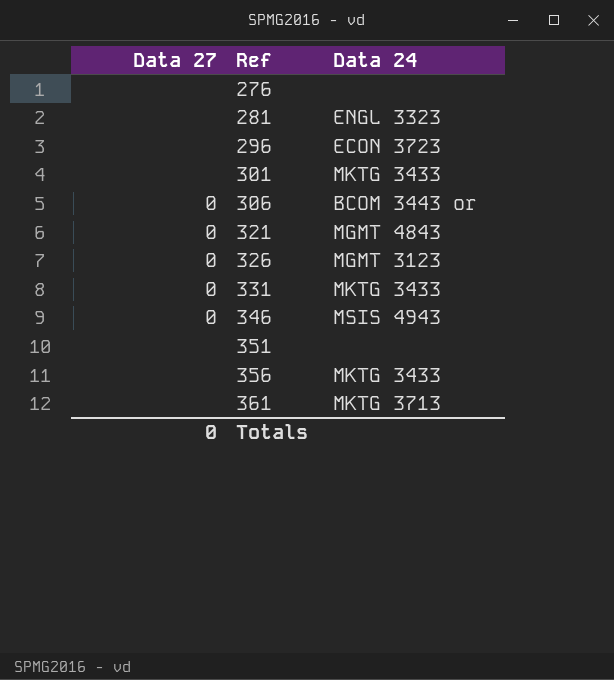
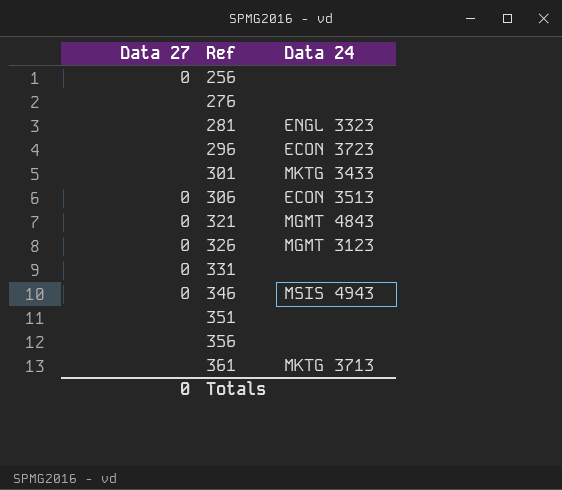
row 256: none -> 0 | none
306 | Data 24: BCOM 3443 or -> ECON 3513
331 | Data 24: MKTG 3433 -> none
356 | Data 24: MKTG 3433 -> none

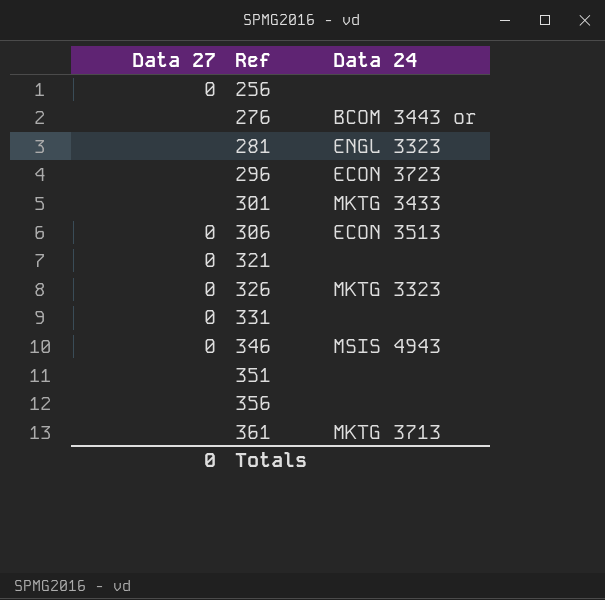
276 | Data 24: none -> BCOM 3443 or
321 | Data 24: MGMT 4843 -> none
326 | Data 24: MGMT 3123 -> MKTG 3323

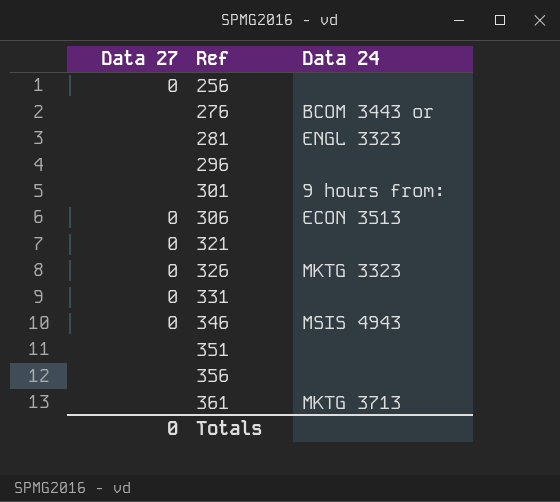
296 | Data 24: ECON 3723 -> none
301 | Data 24: MKTG 3433 -> 9 hours from:

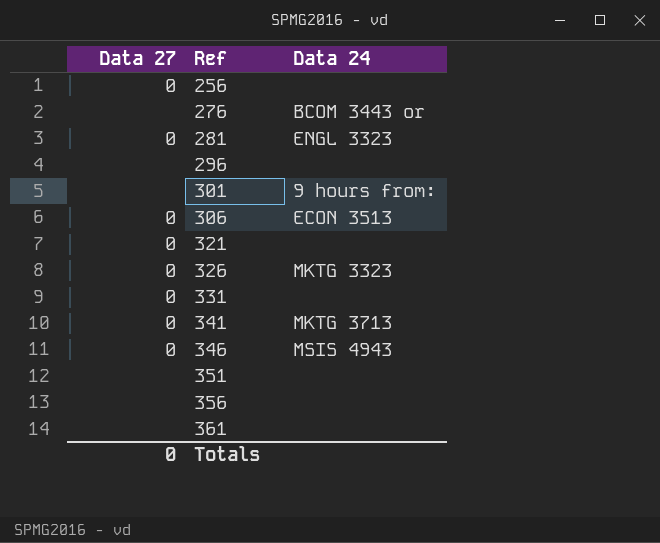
281 | Data 27: none -> 0
row 341: none -> 0 | MKTG 3713
361 | Data 24: MKTG 3713 -> none

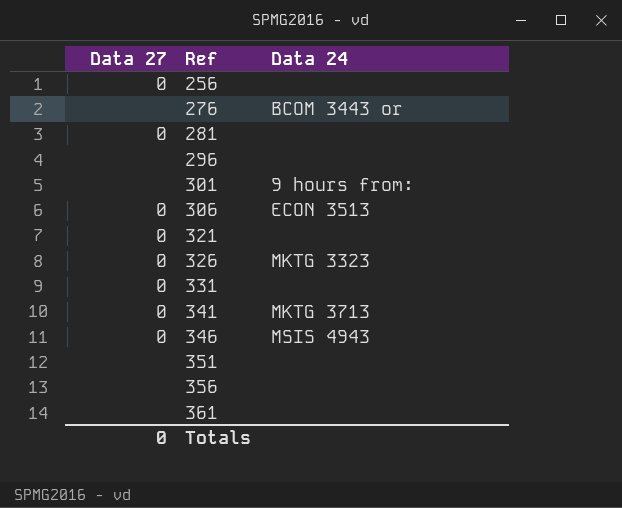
281 | Data 24: ENGL 3323 -> none

